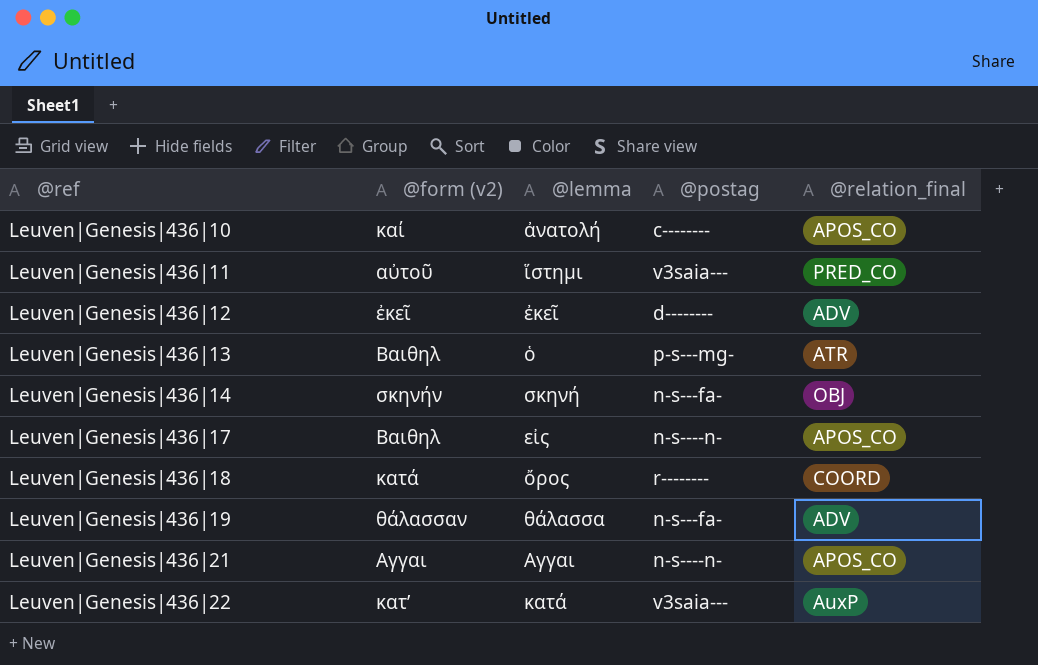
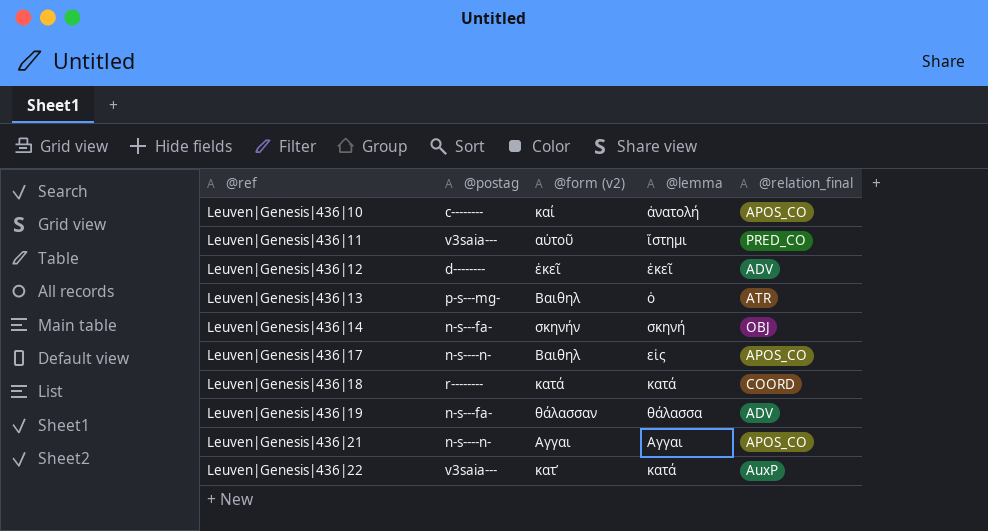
column @postag | position: 4 -> 2
Leuven|Genesis|436|18 | @lemma: ὄρος -> κατά

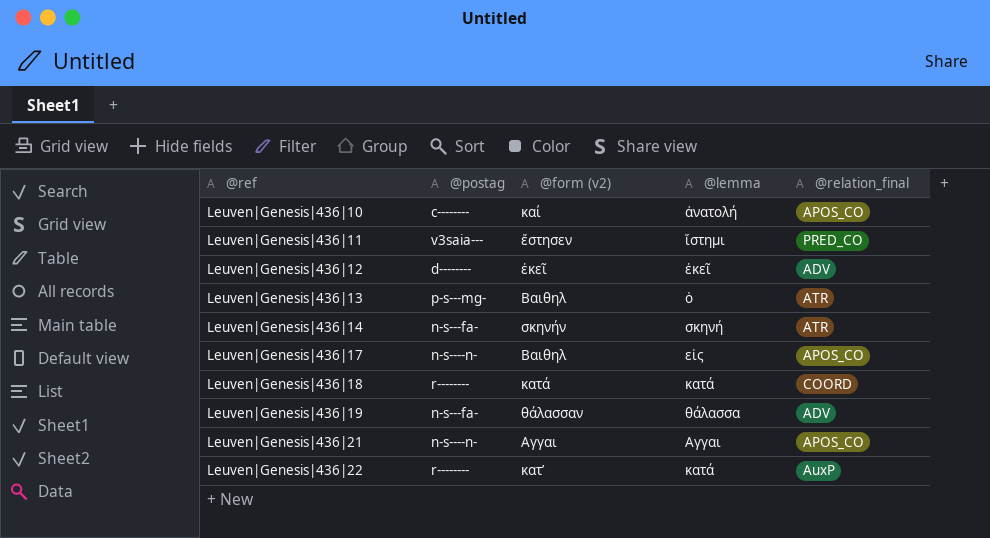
Leuven|Genesis|436|11 | @form (v2): αὐτοῦ -> ἔστησεν
Leuven|Genesis|436|14 | @relation_final: OBJ -> ATR
Leuven|Genesis|436|22 | @postag: v3saia--- -> r--------

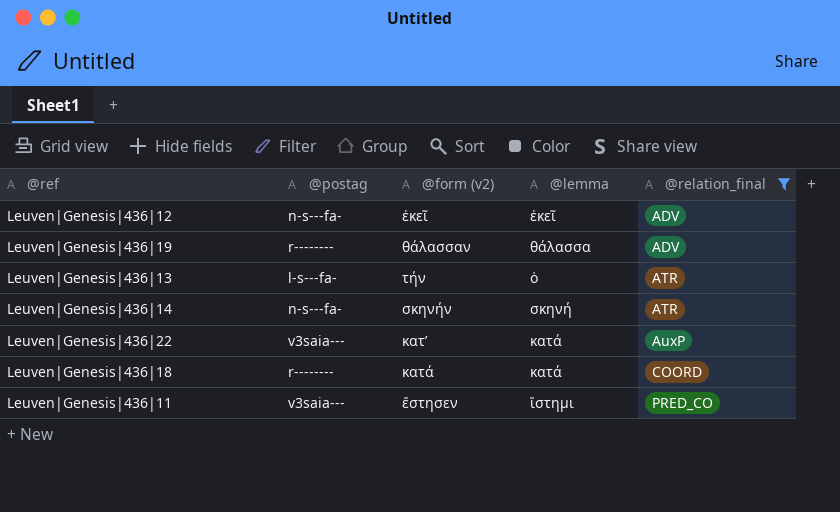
filter: none -> @relation_final != APOS_CO
row order: @ref ascending -> @relation_final ascending
Leuven|Genesis|436|12 | @postag: d-------- -> n-s---fa-
Leuven|Genesis|436|19 | @postag: n-s---fa- -> r--------
Leuven|Genesis|436|13 | @postag: p-s---mg- -> l-s---fa-
Leuven|Genesis|436|13 | @form (v2): Βαιθηλ -> τήν
Leuven|Genesis|436|22 | @postag: r-------- -> v3saia---

